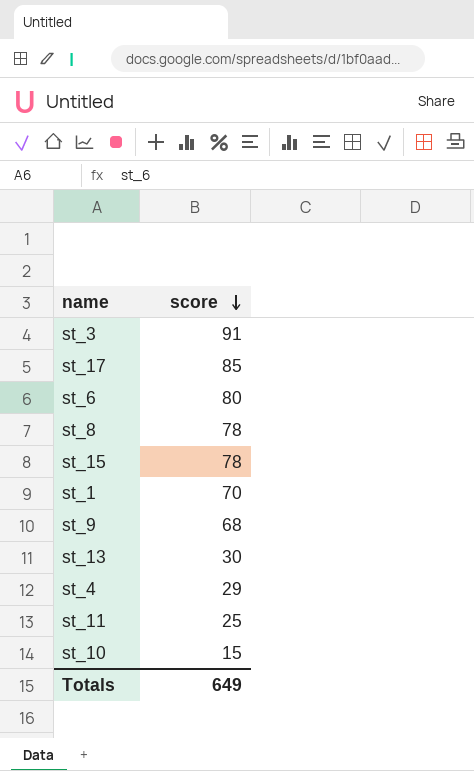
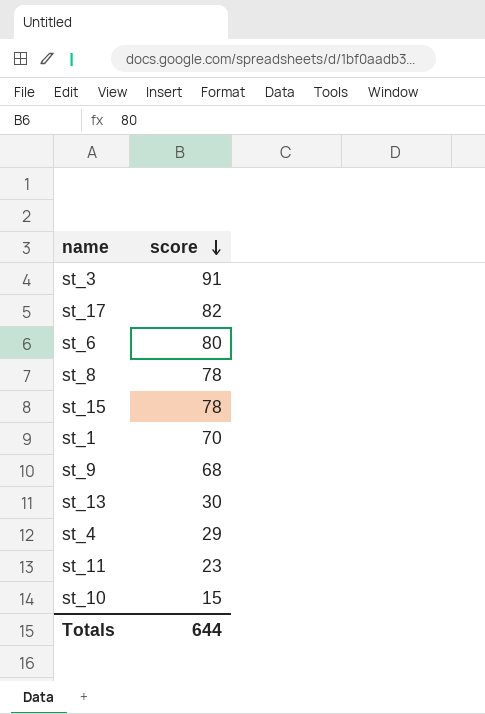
st_17 | score: 85 -> 82
st_11 | score: 25 -> 23
Totals | score: 649 -> 644

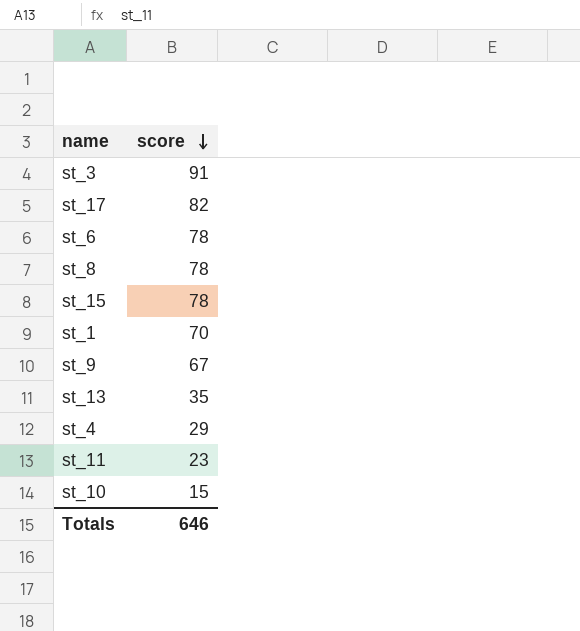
st_6 | score: 80 -> 78
st_9 | score: 68 -> 67
st_13 | score: 30 -> 35
Totals | score: 644 -> 646

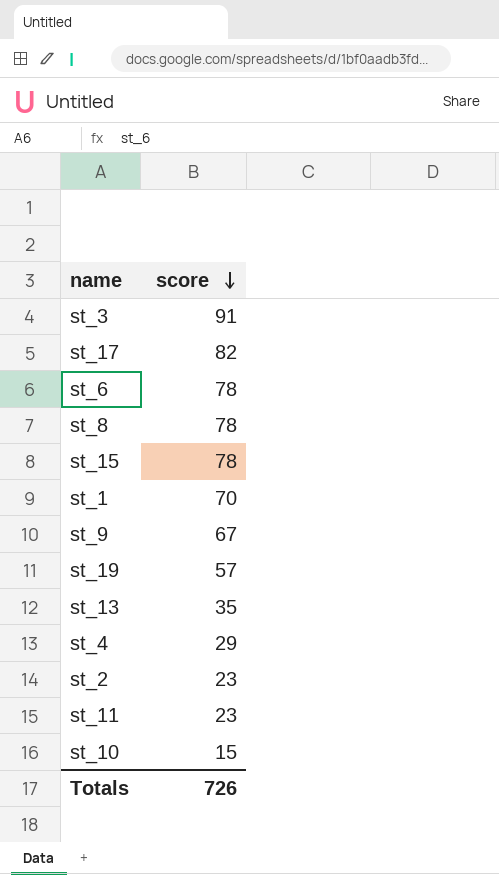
row st_19: none -> 57
row st_2: none -> 23
Totals | score: 646 -> 726

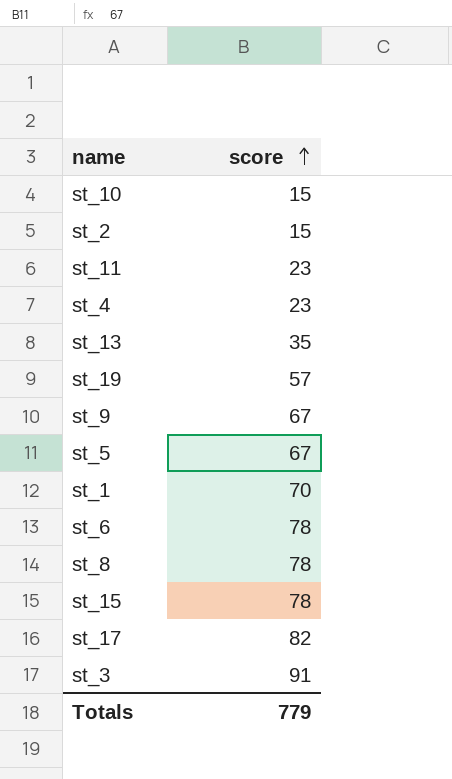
row order: score descending -> score ascending
st_2 | score: 23 -> 15
st_4 | score: 29 -> 23
row st_5: none -> 67
Totals | score: 726 -> 779

